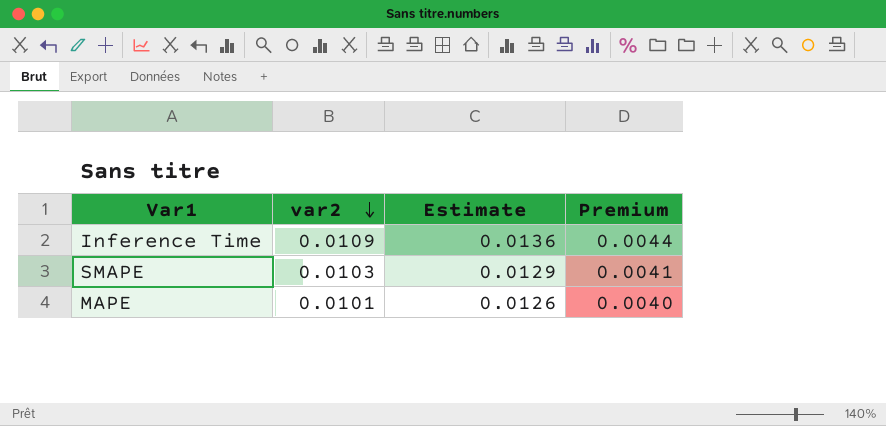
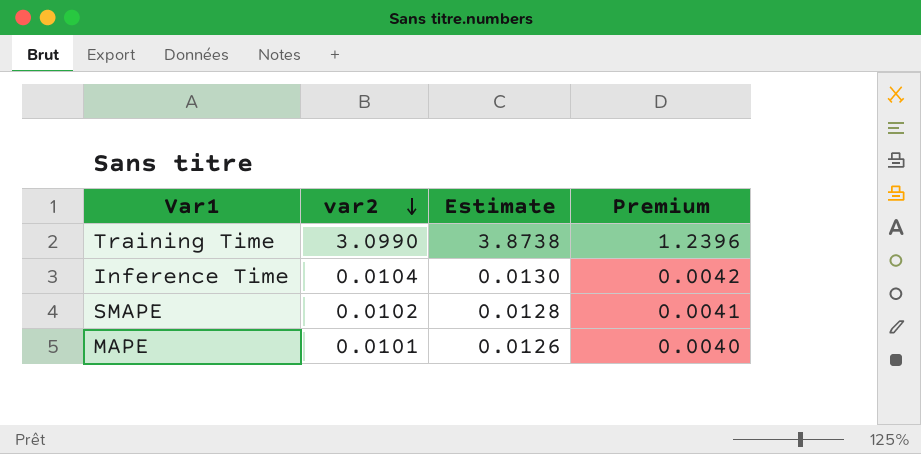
row Training Time: none -> 3.0990 | 3.8738 | 1.2396
Inference Time | var2: 0.0109 -> 0.0104
Inference Time | Estimate: 0.0136 -> 0.0130
Inference Time | Premium: 0.0044 -> 0.0042
SMAPE | var2: 0.0103 -> 0.0102
SMAPE | Estimate: 0.0129 -> 0.0128

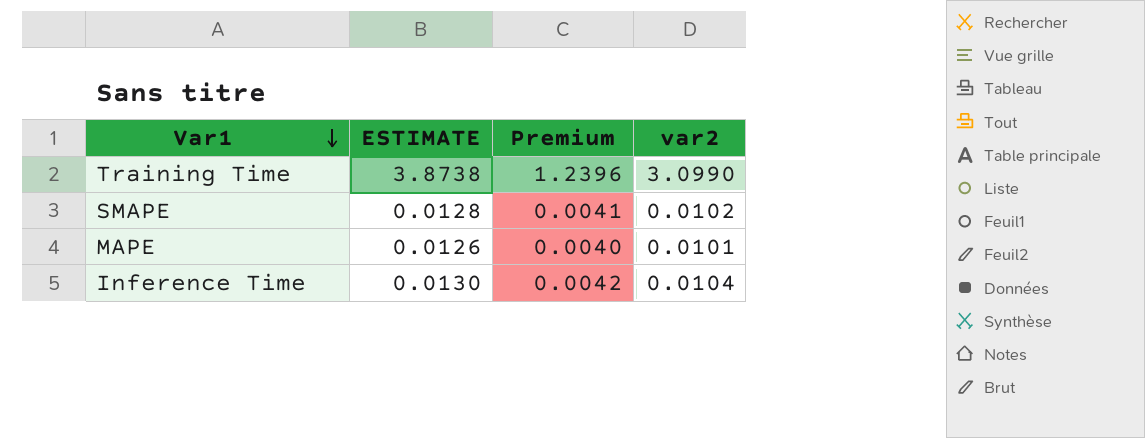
row order: var2 descending -> Var1 descending
column name: Estimate -> ESTIMATE
column var2 | position: 2 -> 4

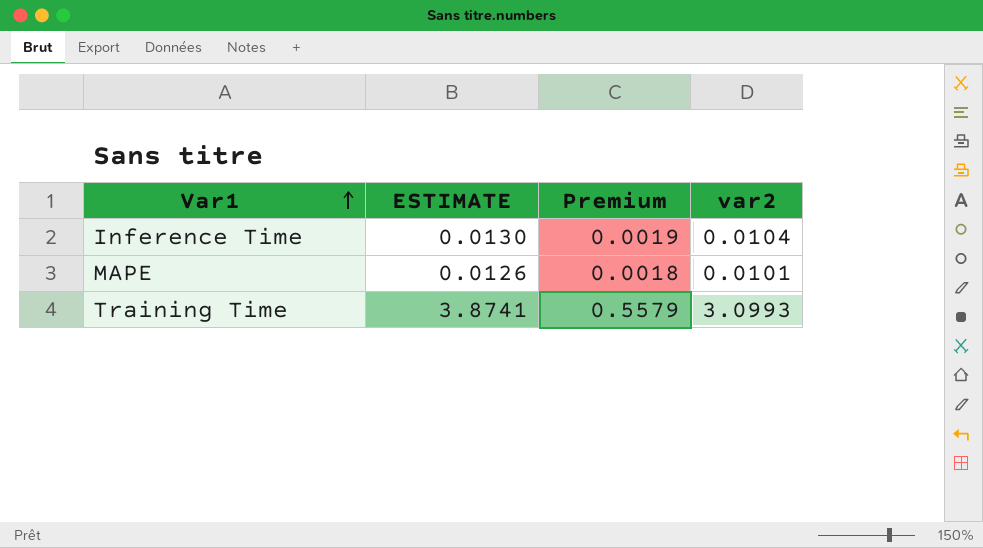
row order: Var1 descending -> Var1 ascending
column Premium | formula: [var2] * 0.4 -> [var2] * 0.18
row SMAPE: 0.0128 | 0.0041 | 0.0102 -> none
Training Time | ESTIMATE: 3.8738 -> 3.8741
Training Time | var2: 3.0990 -> 3.0993

